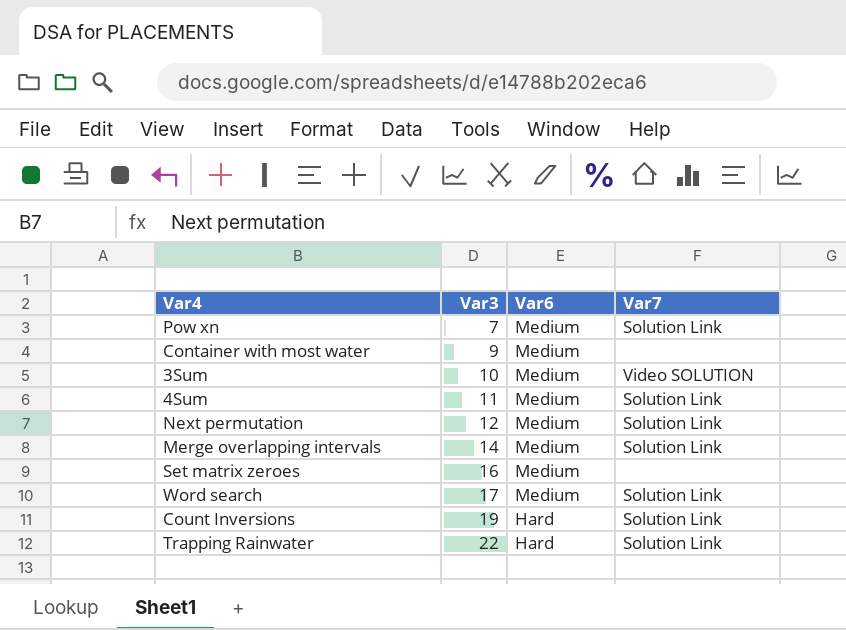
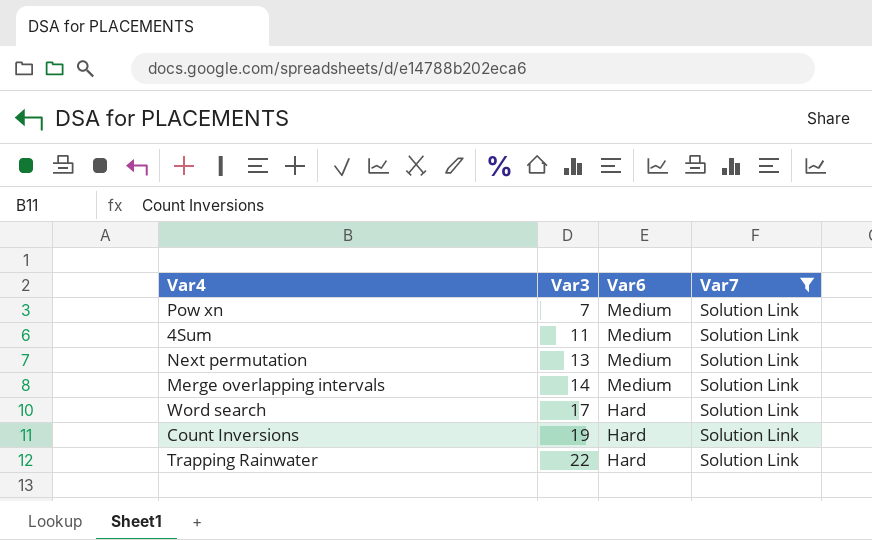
filter: none -> Var7 = Solution Link
Next permutation | Var3: 12 -> 13
Word search | Var6: Medium -> Hard

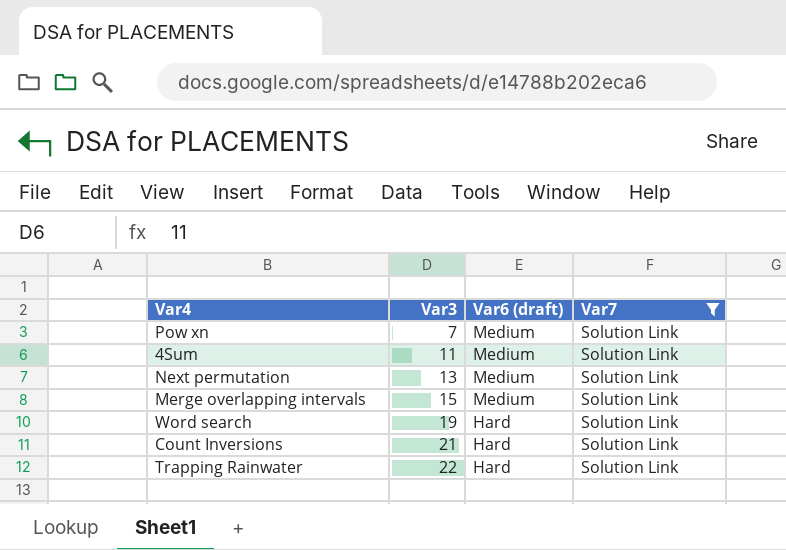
column name: Var6 -> Var6 (draft)
Merge overlapping intervals | Var3: 14 -> 15
Word search | Var3: 17 -> 19
Count Inversions | Var3: 19 -> 21

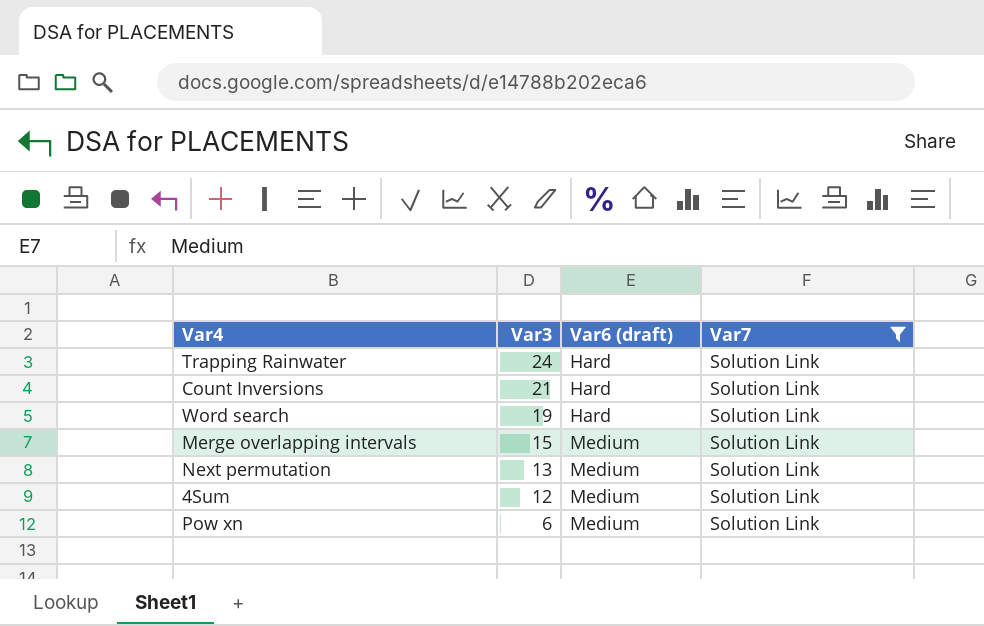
row order: Var3 ascending -> Var3 descending
Trapping Rainwater | Var3: 22 -> 24
4Sum | Var3: 11 -> 12
Pow xn | Var3: 7 -> 6

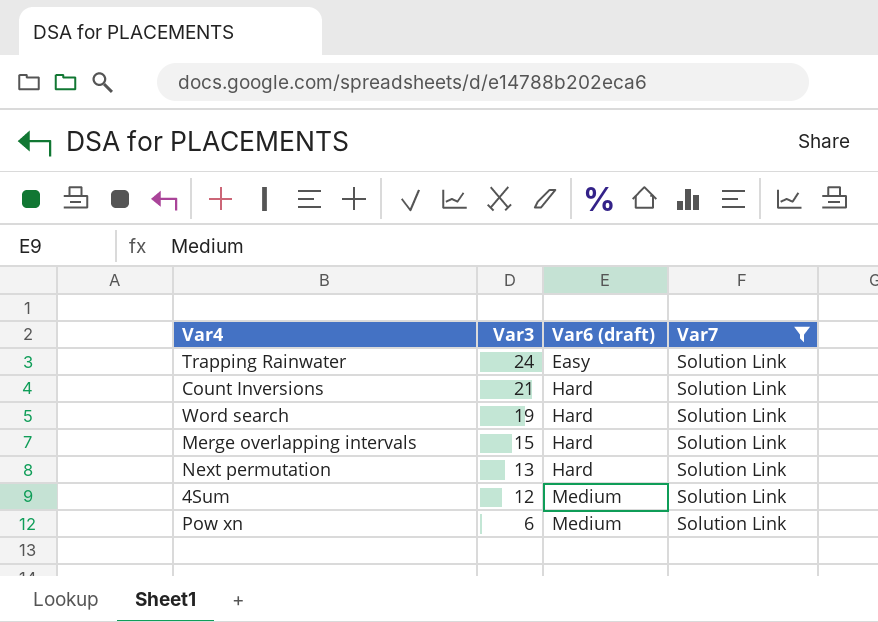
Trapping Rainwater | Var6 (draft): Hard -> Easy
Merge overlapping intervals | Var6 (draft): Medium -> Hard
Next permutation | Var6 (draft): Medium -> Hard

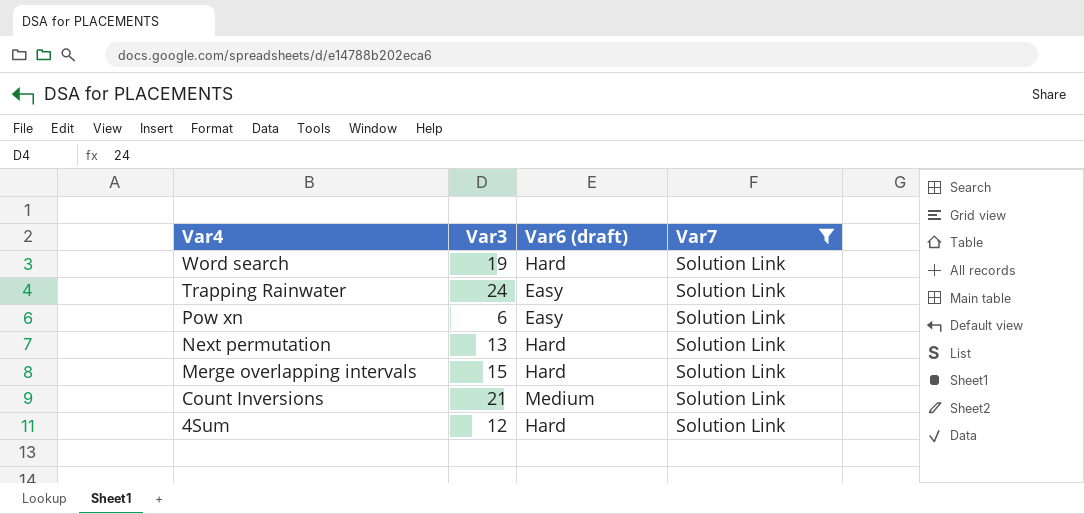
row order: Var3 descending -> Var4 descending
Pow xn | Var6 (draft): Medium -> Easy
Count Inversions | Var6 (draft): Hard -> Medium
4Sum | Var6 (draft): Medium -> Hard

